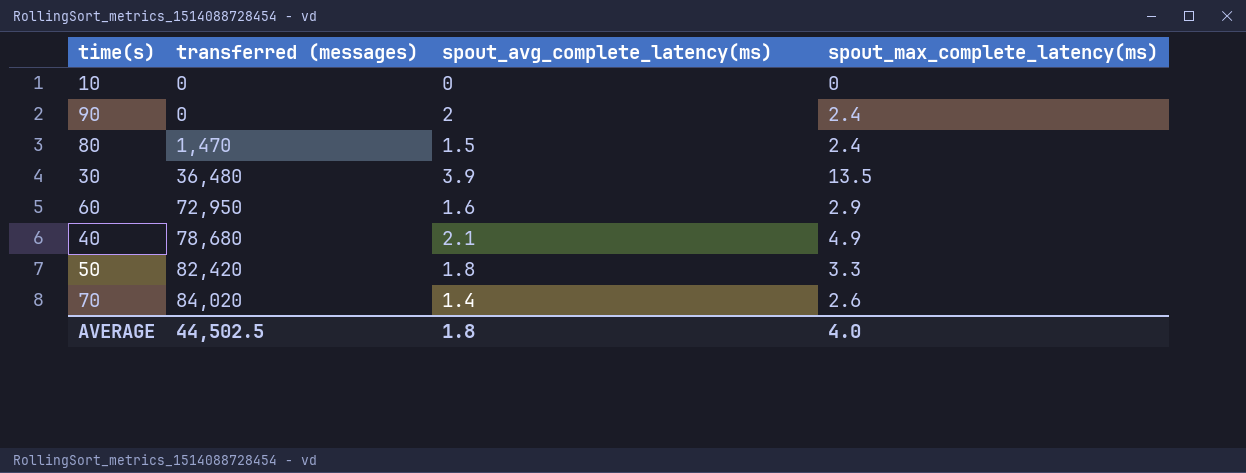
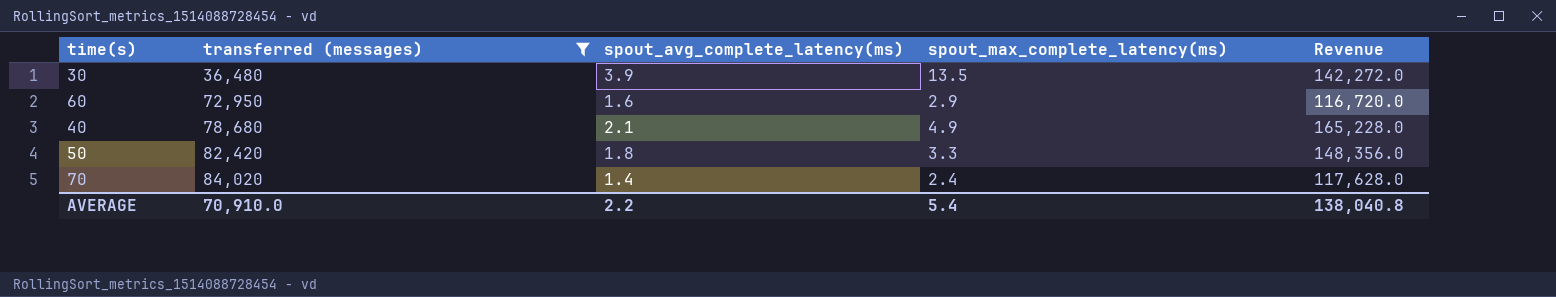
filter: none -> transferred (messages) >= 36,480
column Revenue | formula: none -> [transferred (messages)] * [spout_avg_complete_latency(ms)]
70 | spout_max_complete_latency(ms): 2.6 -> 2.4
AVERAGE | transferred (messages): 44,502.5 -> 70,910.0
AVERAGE | spout_avg_complete_latency(ms): 1.8 -> 2.2
AVERAGE | spout_max_complete_latency(ms): 4.0 -> 5.4

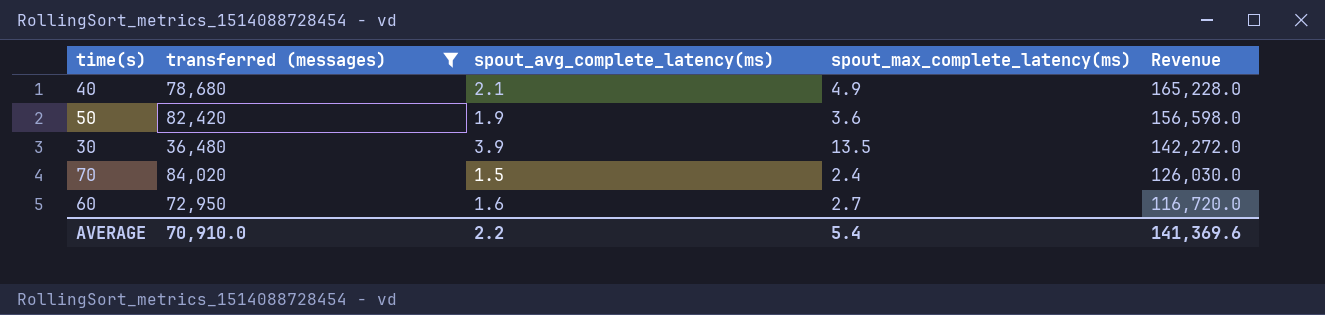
row order: transferred (messages) ascending -> Revenue descending
50 | spout_avg_complete_latency(ms): 1.8 -> 1.9
50 | spout_max_complete_latency(ms): 3.3 -> 3.6
50 | Revenue: 148,356.0 -> 156,598.0
70 | spout_avg_complete_latency(ms): 1.4 -> 1.5
70 | Revenue: 117,628.0 -> 126,030.0
60 | spout_max_complete_latency(ms): 2.9 -> 2.7
AVERAGE | Revenue: 138,040.8 -> 141,369.6

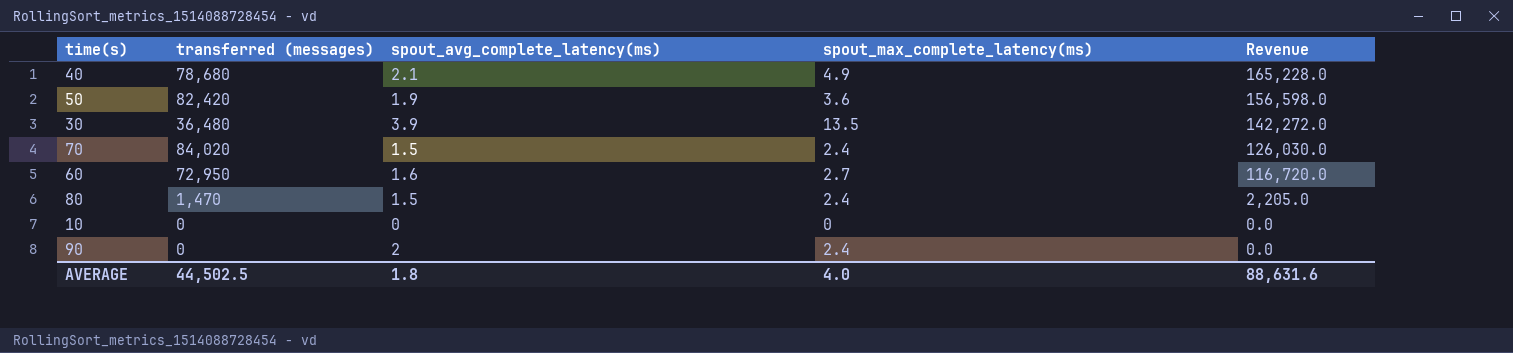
filter: transferred (messages) >= 36,480 -> none
AVERAGE | transferred (messages): 70,910.0 -> 44,502.5
AVERAGE | spout_avg_complete_latency(ms): 2.2 -> 1.8
AVERAGE | spout_max_complete_latency(ms): 5.4 -> 4.0
AVERAGE | Revenue: 141,369.6 -> 88,631.6

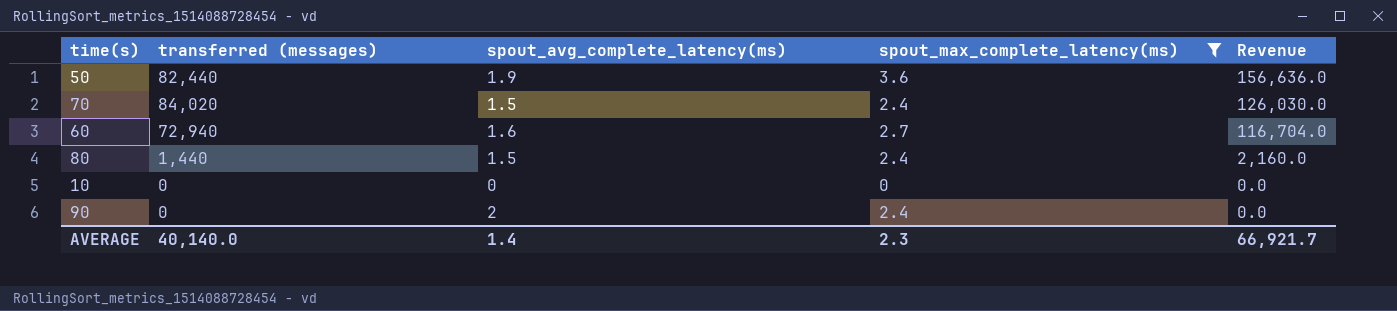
filter: none -> spout_max_complete_latency(ms) <= 3.6
50 | transferred (messages): 82,420 -> 82,440
50 | Revenue: 156,598.0 -> 156,636.0
60 | transferred (messages): 72,950 -> 72,940
60 | Revenue: 116,720.0 -> 116,704.0
80 | transferred (messages): 1,470 -> 1,440
80 | Revenue: 2,205.0 -> 2,160.0
AVERAGE | transferred (messages): 44,502.5 -> 40,140.0
AVERAGE | spout_avg_complete_latency(ms): 1.8 -> 1.4
AVERAGE | spout_max_complete_latency(ms): 4.0 -> 2.3
AVERAGE | Revenue: 88,631.6 -> 66,921.7

